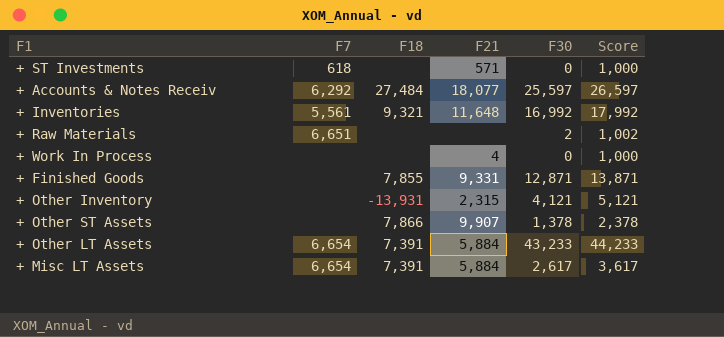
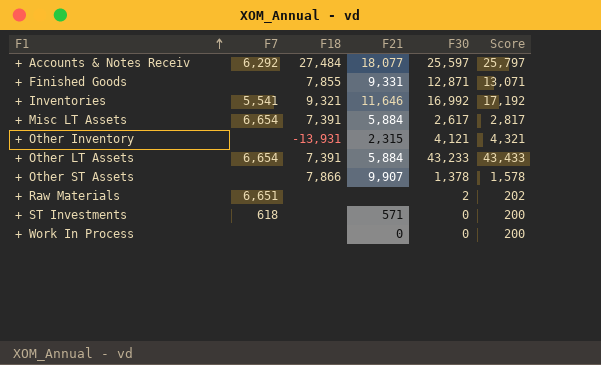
row order: none -> F1 ascending
column Score | formula: [F30] + 1000 -> [F30] + 200
+ Inventories | F7: 5,561 -> 5,541
+ Inventories | F21: 11,648 -> 11,646
+ Work In Process | F21: 4 -> 0

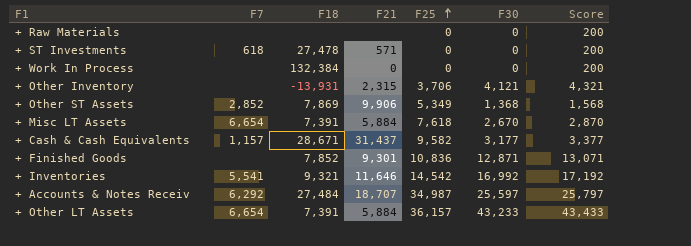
row order: F1 ascending -> F25 ascending
column F25 | position: none -> 5
+ Raw Materials | F7: 6,651 -> none
+ Raw Materials | F30: 2 -> 0
+ Raw Materials | Score: 202 -> 200
+ ST Investments | F18: none -> 27,478
+ Work In Process | F18: none -> 132,384
+ Other ST Assets | F7: none -> 2,852
+ Other ST Assets | F18: 7,866 -> 7,869
+ Other ST Assets | F21: 9,907 -> 9,906
+ Other ST Assets | F30: 1,378 -> 1,368
+ Other ST Assets | Score: 1,578 -> 1,568
+ Misc LT Assets | F30: 2,617 -> 2,670
+ Misc LT Assets | Score: 2,817 -> 2,870
row + Cash & Cash Equivalents: none -> 1,157 | 28,671 | 31,437 | 9,582 | 3,177 | 3,377
+ Finished Goods | F18: 7,855 -> 7,852
+ Finished Goods | F21: 9,331 -> 9,301
+ Accounts & Notes Receiv | F21: 18,077 -> 18,707

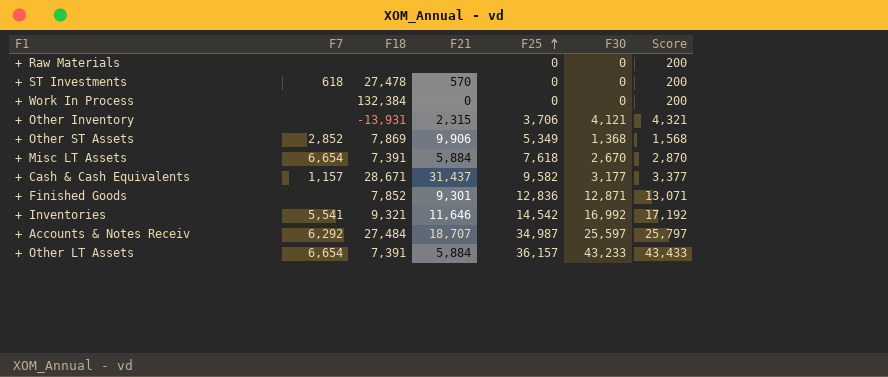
+ ST Investments | F21: 571 -> 570
+ Finished Goods | F25: 10,836 -> 12,836

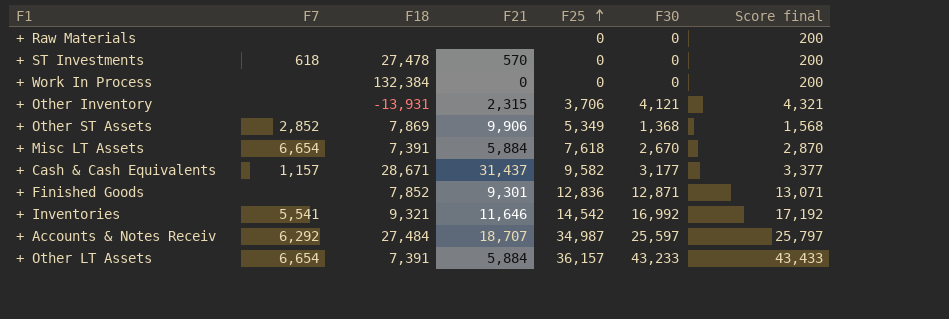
column name: Score -> Score final

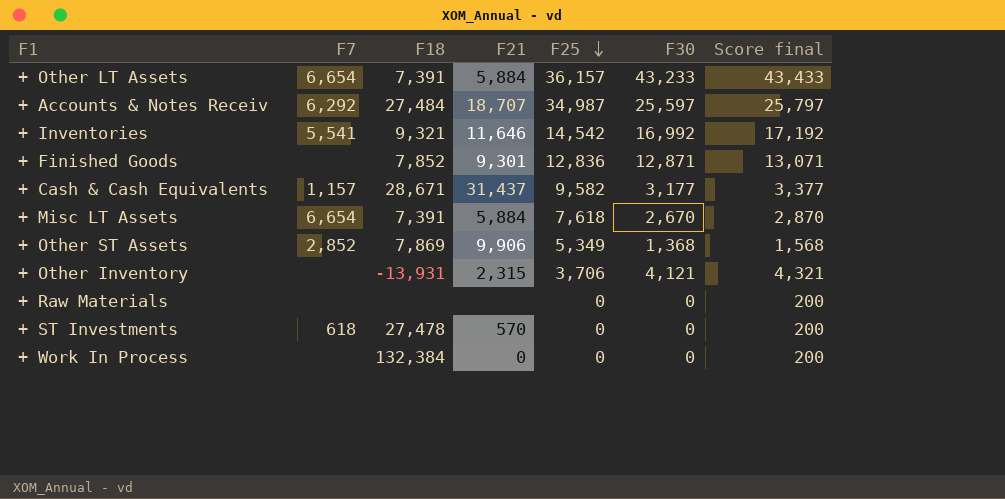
row order: F25 ascending -> F25 descending

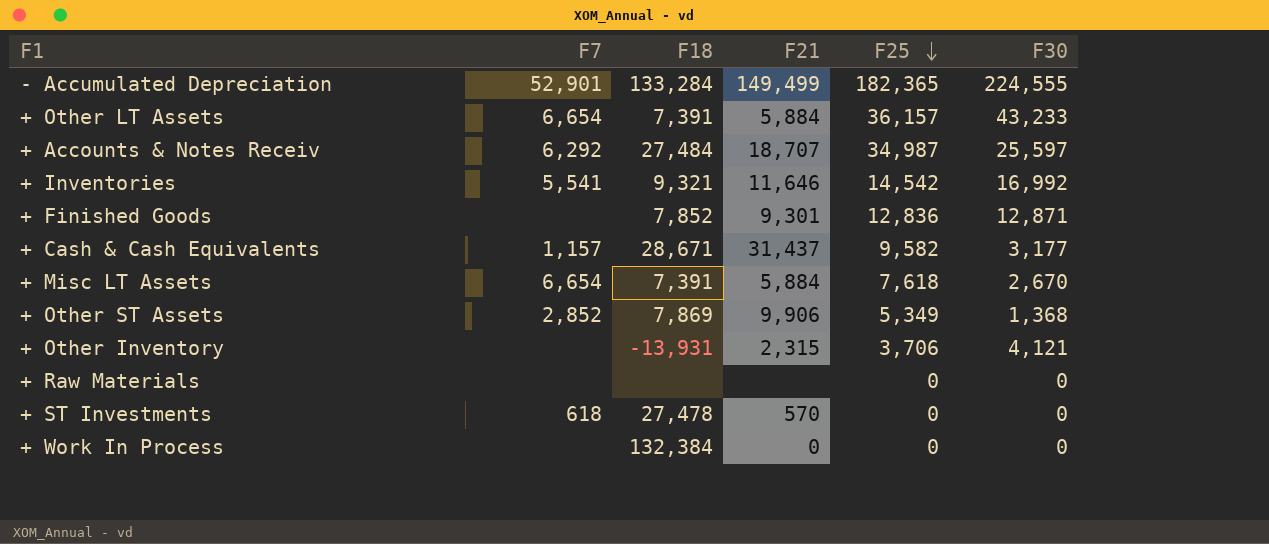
column Score final | formula: [F30] + 200 -> none
row - Accumulated Depreciation: none -> 52,901 | 133,284 | 149,499 | 182,365 | 224,555

